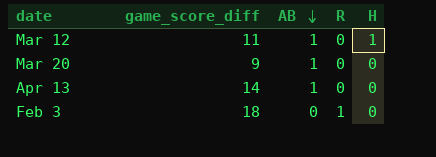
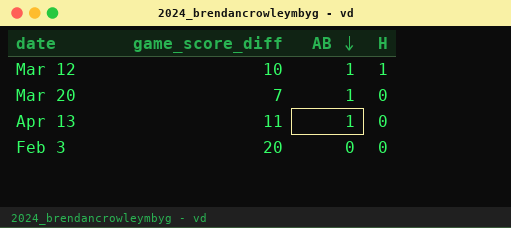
column R | position: 4 -> none
Mar 12 | game_score_diff: 11 -> 10
Mar 20 | game_score_diff: 9 -> 7
Apr 13 | game_score_diff: 14 -> 11
Feb 3 | game_score_diff: 18 -> 20

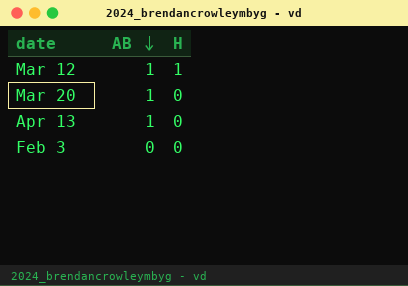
column game_score_diff | position: 2 -> none

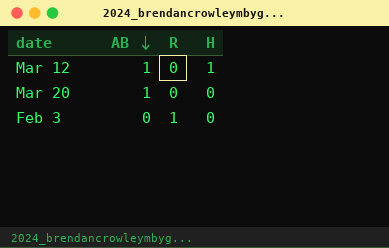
column R | position: none -> 3
row Apr 13: 1 | 0 -> none

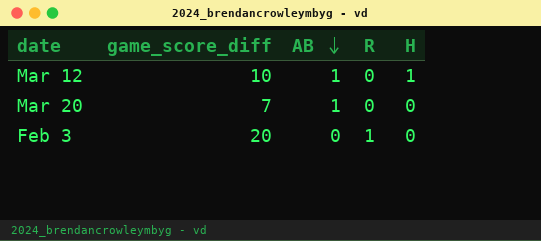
column game_score_diff | position: none -> 2

